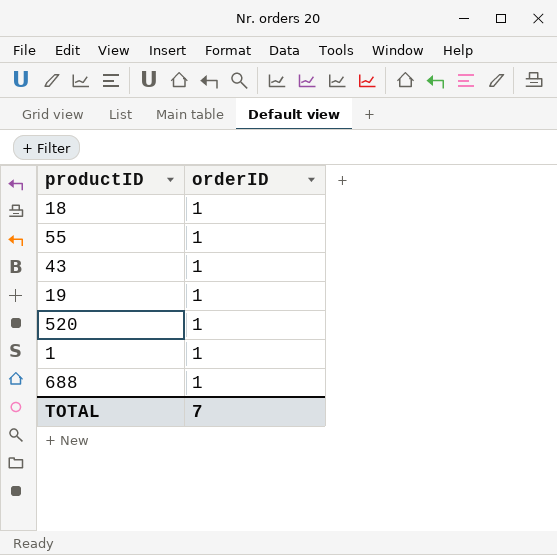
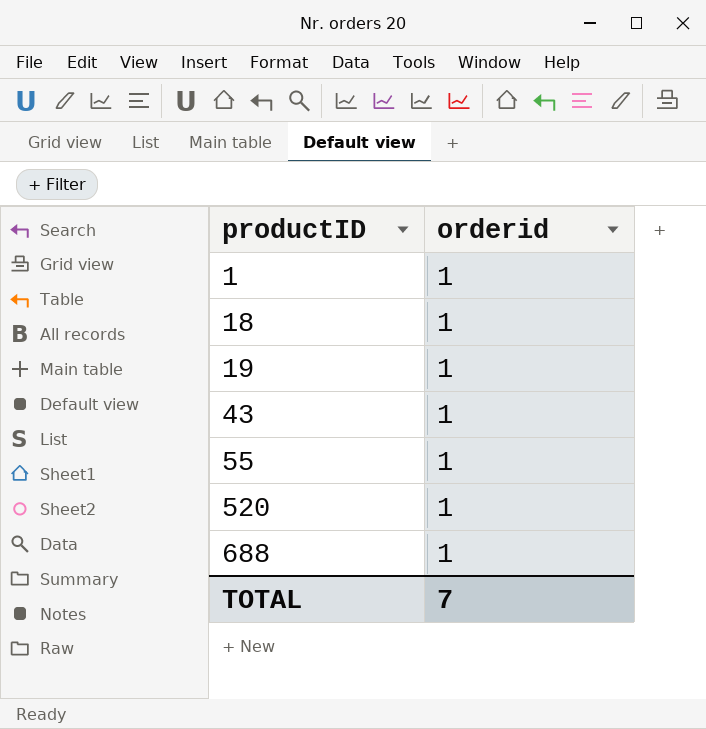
row order: none -> productID ascending
column name: orderID -> orderid

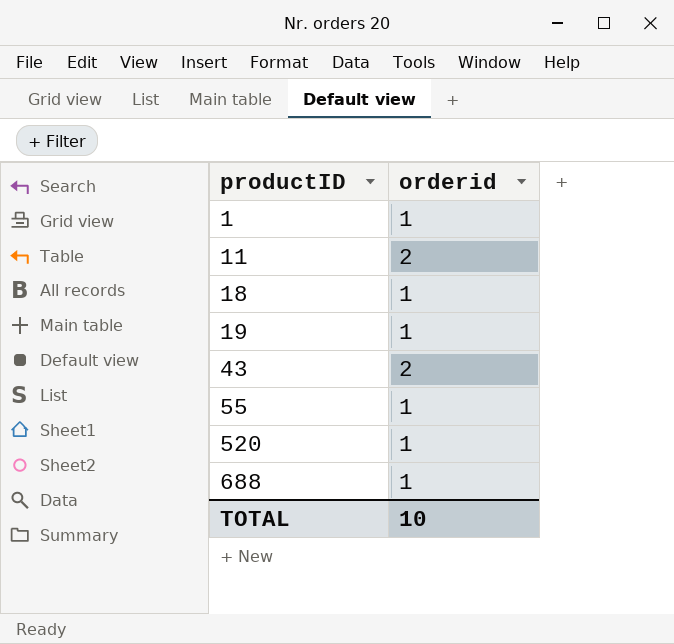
row 11: none -> 2
43 | orderid: 1 -> 2
TOTAL | orderid: 7 -> 10

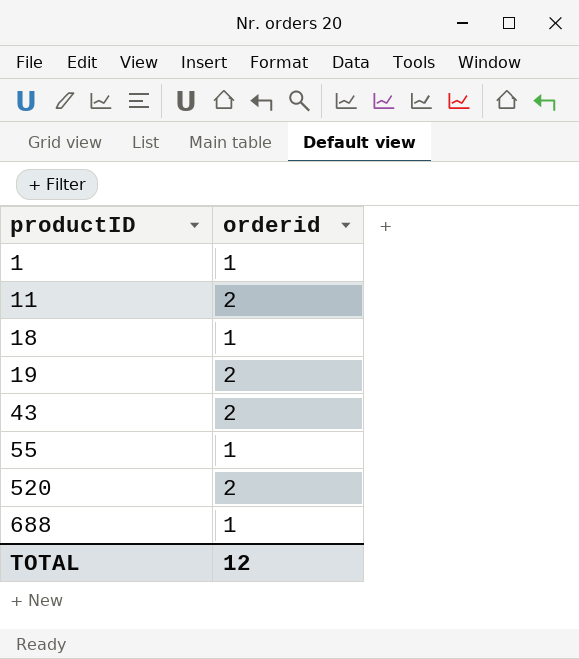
19 | orderid: 1 -> 2
520 | orderid: 1 -> 2
TOTAL | orderid: 10 -> 12

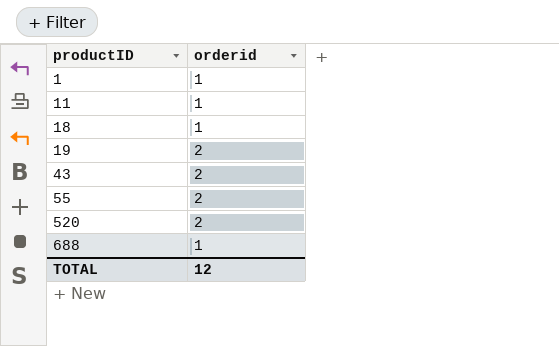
11 | orderid: 2 -> 1
55 | orderid: 1 -> 2

